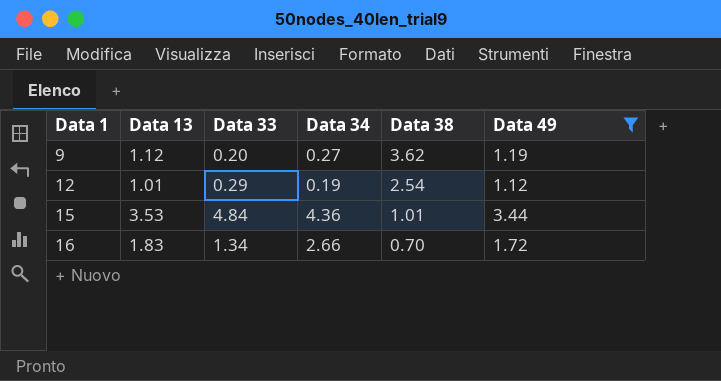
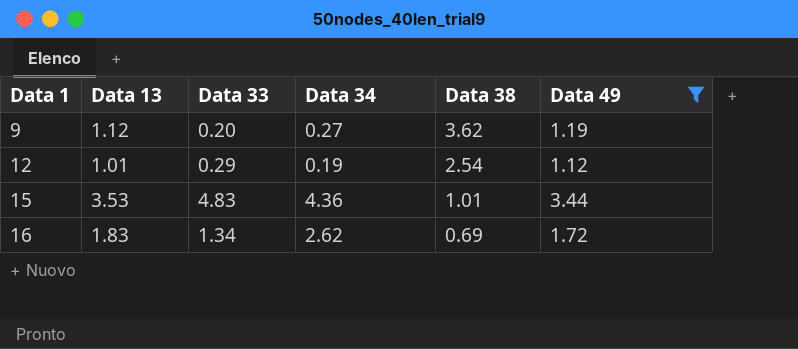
15 | Data 33: 4.84 -> 4.83
16 | Data 34: 2.66 -> 2.62
16 | Data 38: 0.70 -> 0.69

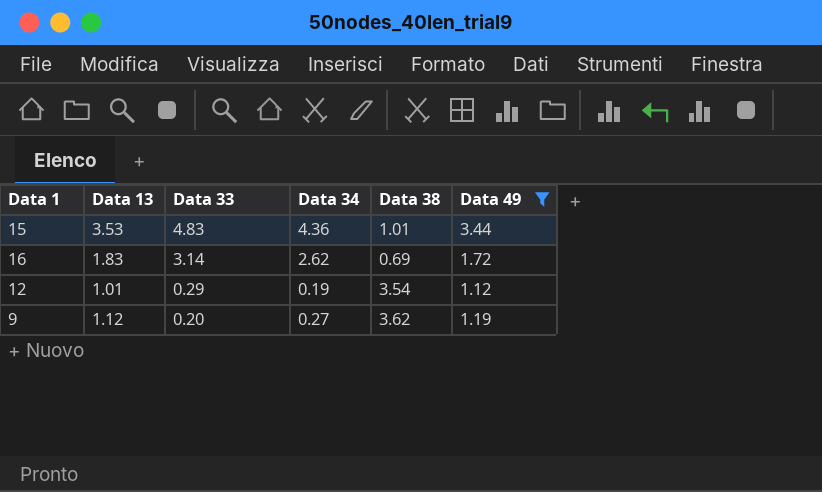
row order: Data 1 ascending -> Data 33 descending
16 | Data 33: 1.34 -> 3.14
12 | Data 38: 2.54 -> 3.54

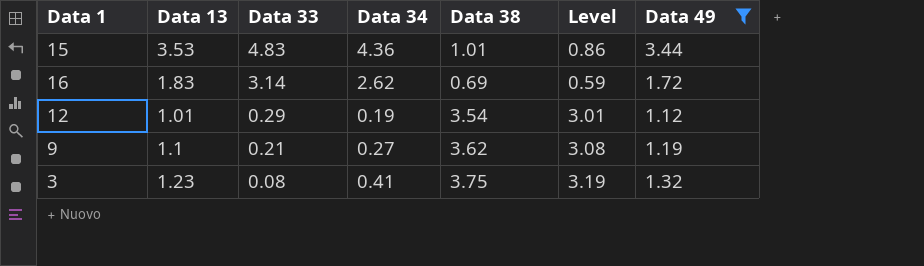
column Level | formula: none -> [Data 38] * 0.85
9 | Data 13: 1.12 -> 1.1
9 | Data 33: 0.20 -> 0.21
row 3: none -> 1.23 | 0.08 | 0.41 | 3.75 | 3.19 | 1.32

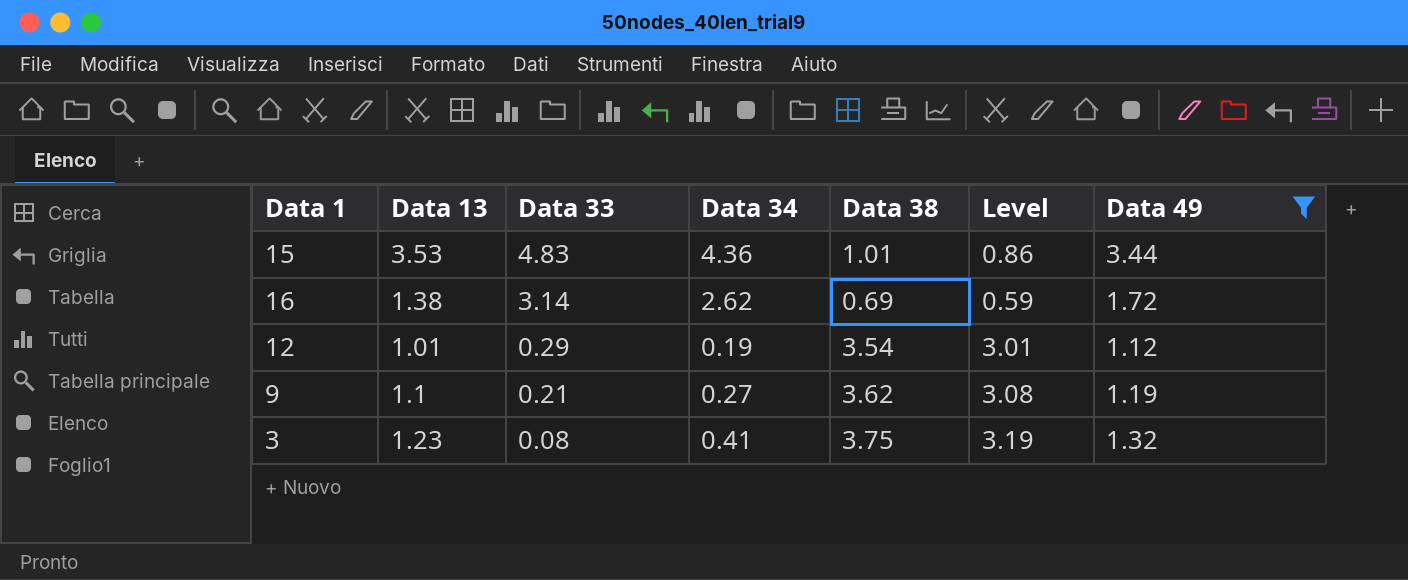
16 | Data 13: 1.83 -> 1.38

